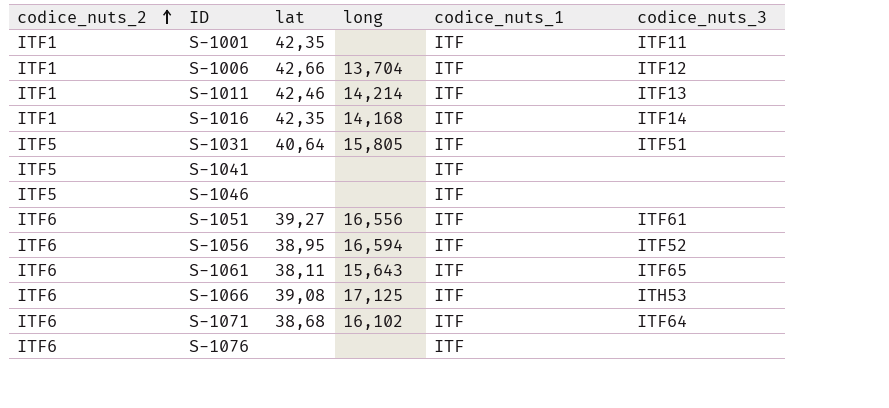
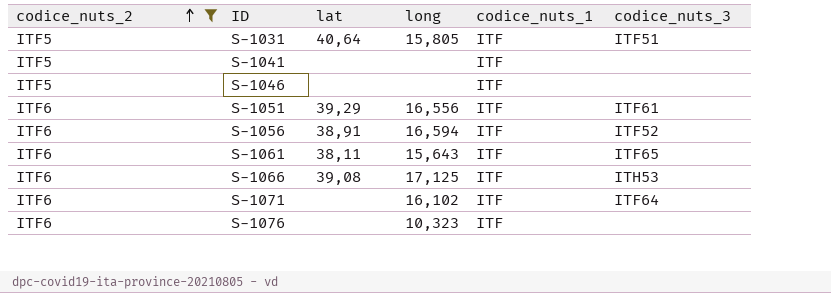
filter: none -> codice_nuts_2 != ITF1
S-1051 | lat: 39,27 -> 39,29
S-1056 | lat: 38,95 -> 38,91
S-1071 | lat: 38,68 -> none
S-1076 | long: none -> 10,323

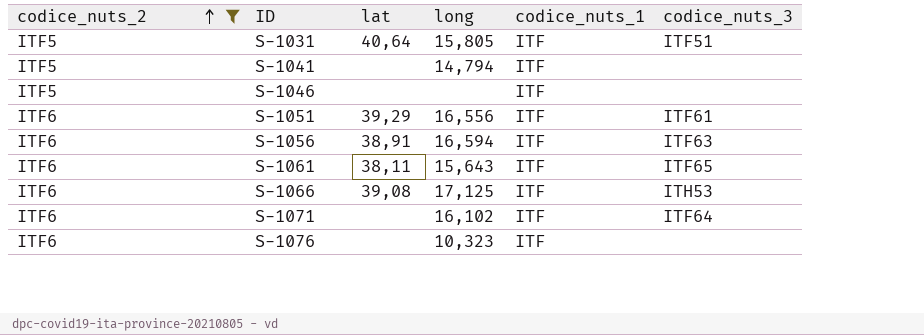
S-1041 | long: none -> 14,794
S-1056 | codice_nuts_3: ITF52 -> ITF63

